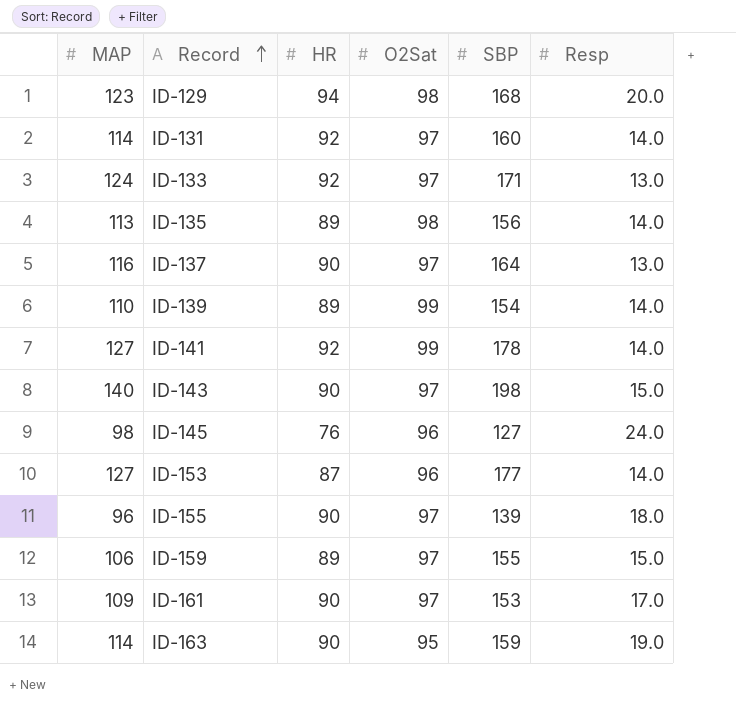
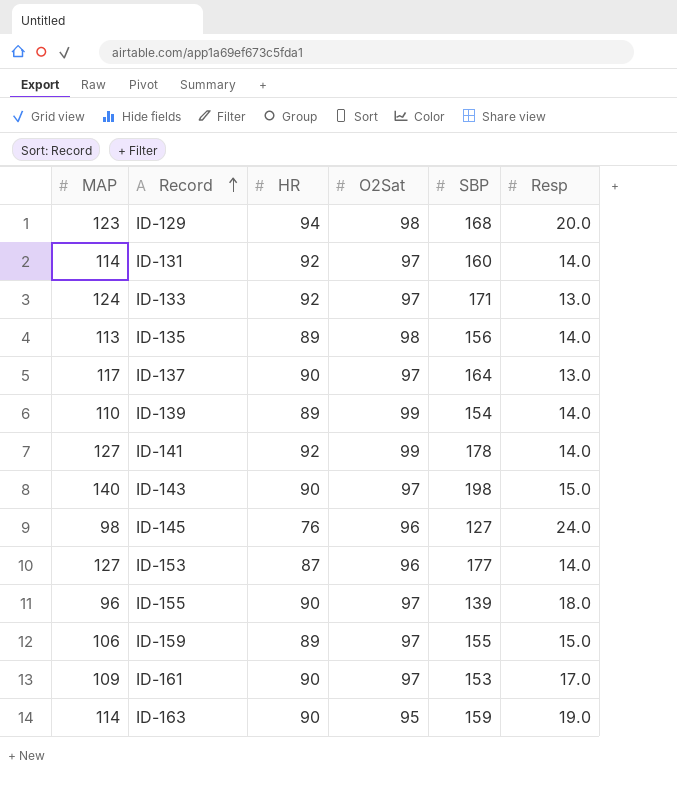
ID-137 | MAP: 116 -> 117

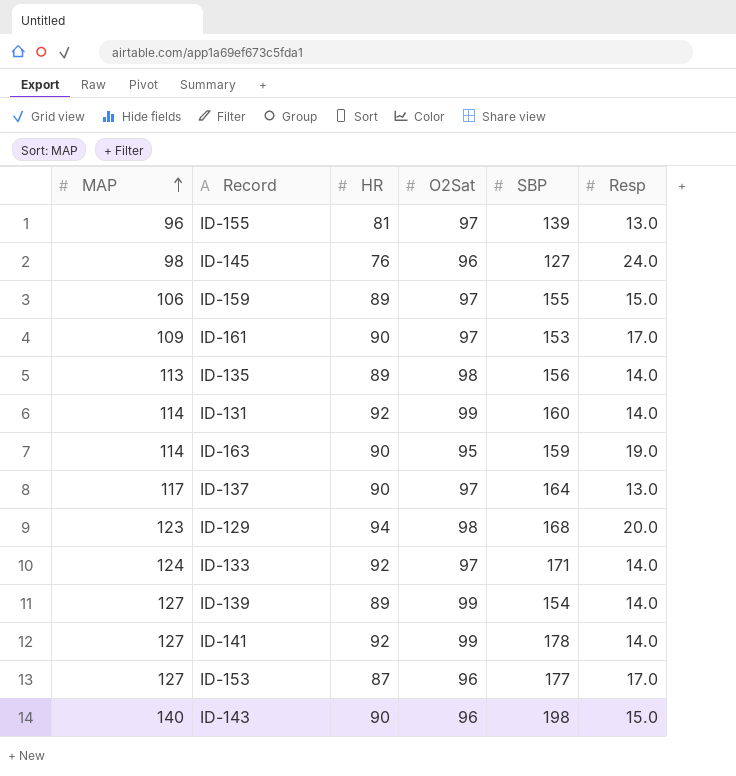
row order: Record ascending -> MAP ascending
ID-155 | HR: 90 -> 81
ID-155 | Resp: 18.0 -> 13.0
ID-131 | O2Sat: 97 -> 99
ID-133 | Resp: 13.0 -> 14.0
ID-139 | MAP: 110 -> 127
ID-153 | Resp: 14.0 -> 17.0
ID-143 | O2Sat: 97 -> 96

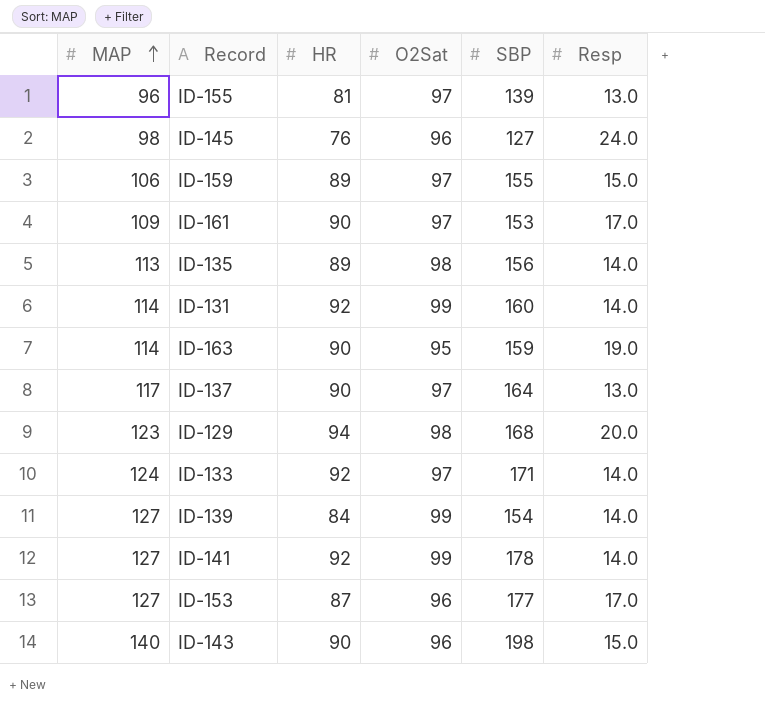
ID-139 | HR: 89 -> 84

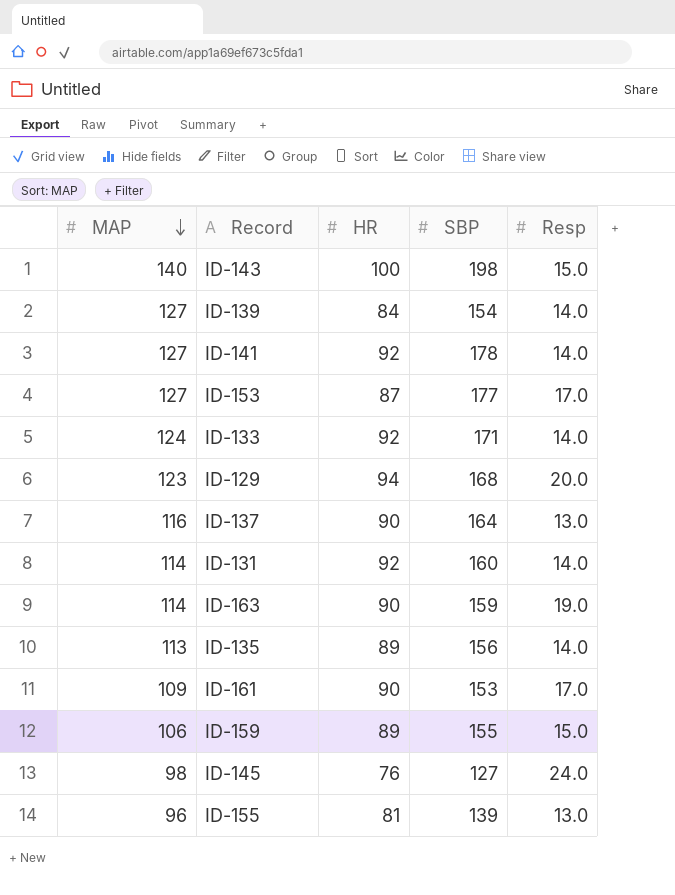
row order: MAP ascending -> MAP descending
column O2Sat | position: 4 -> none
ID-143 | HR: 90 -> 100
ID-137 | MAP: 117 -> 116

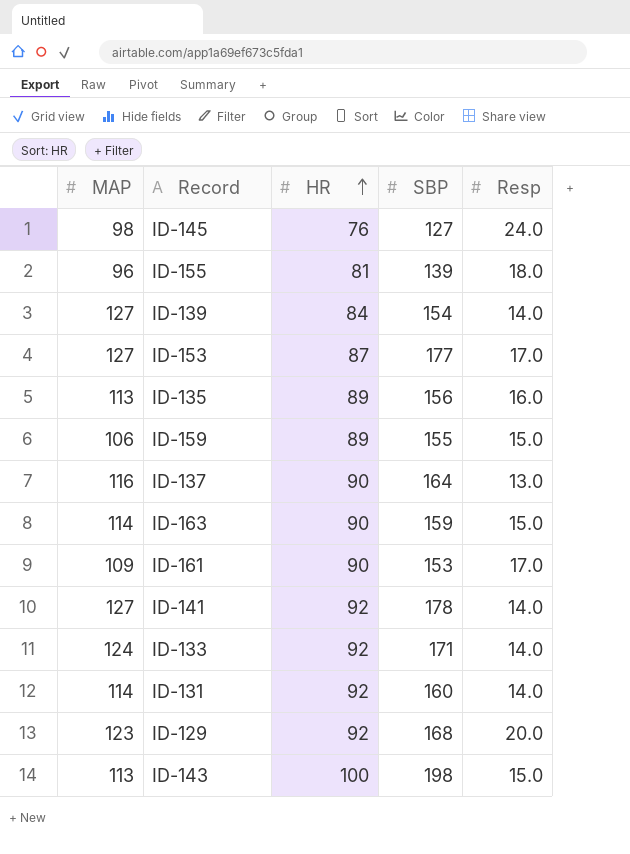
row order: MAP descending -> HR ascending
ID-155 | Resp: 13.0 -> 18.0
ID-135 | Resp: 14.0 -> 16.0
ID-163 | Resp: 19.0 -> 15.0
ID-129 | HR: 94 -> 92
ID-143 | MAP: 140 -> 113

